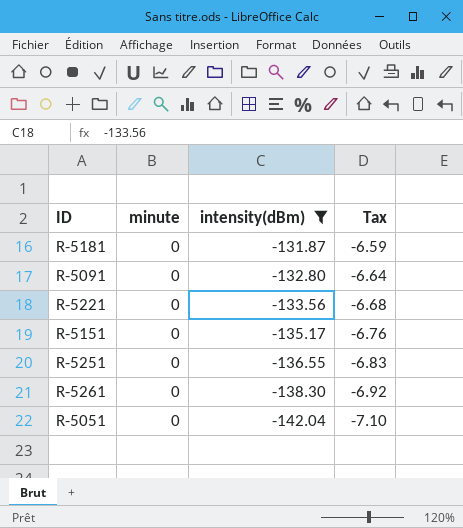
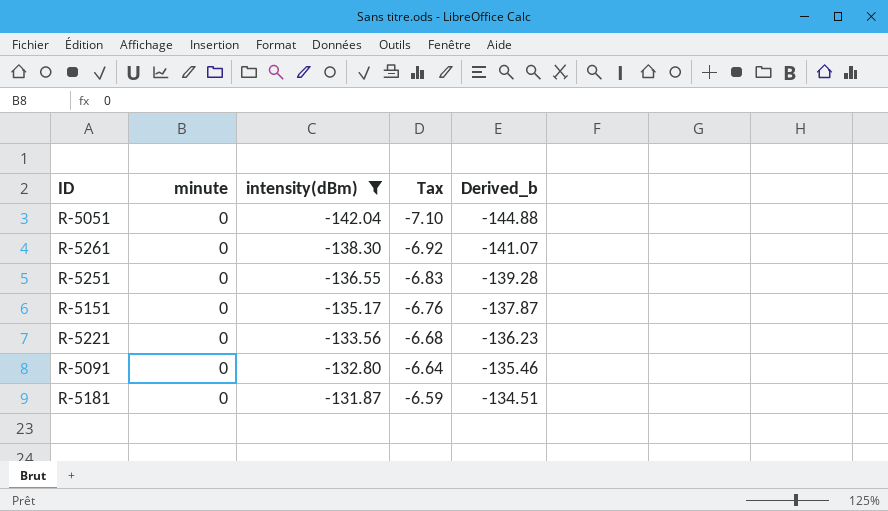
row order: intensity(dBm) descending -> intensity(dBm) ascending
column Derived_b | formula: none -> [intensity(dBm)] * 1.02

